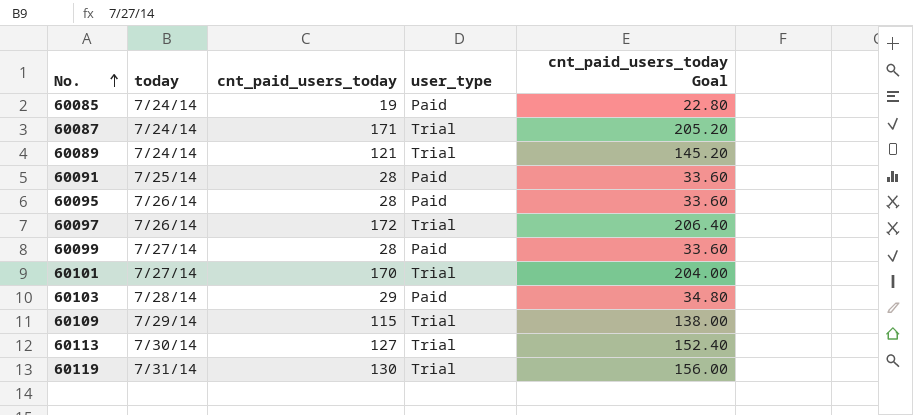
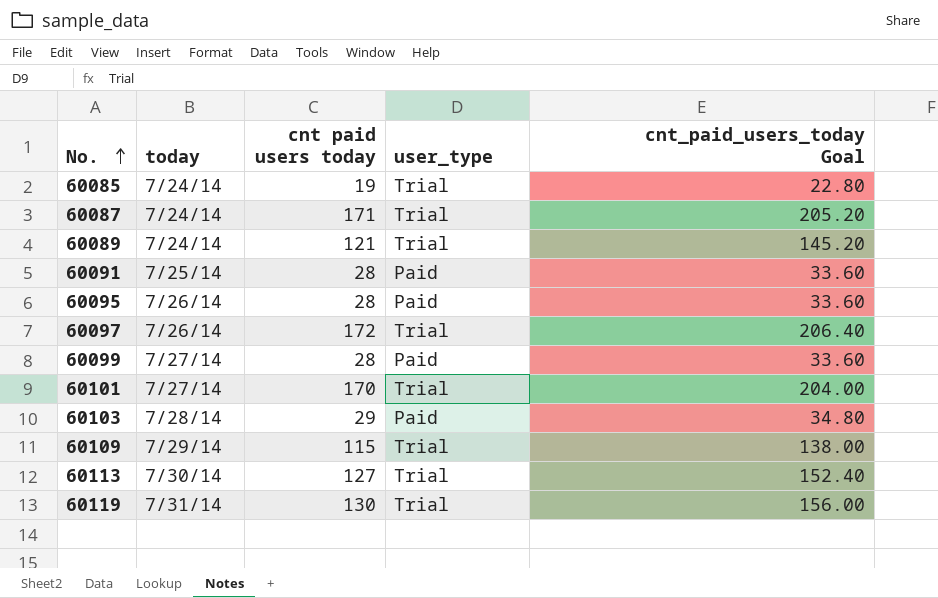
column name: cnt_paid_users_today -> cnt paid users today
60085 | user_type: Paid -> Trial

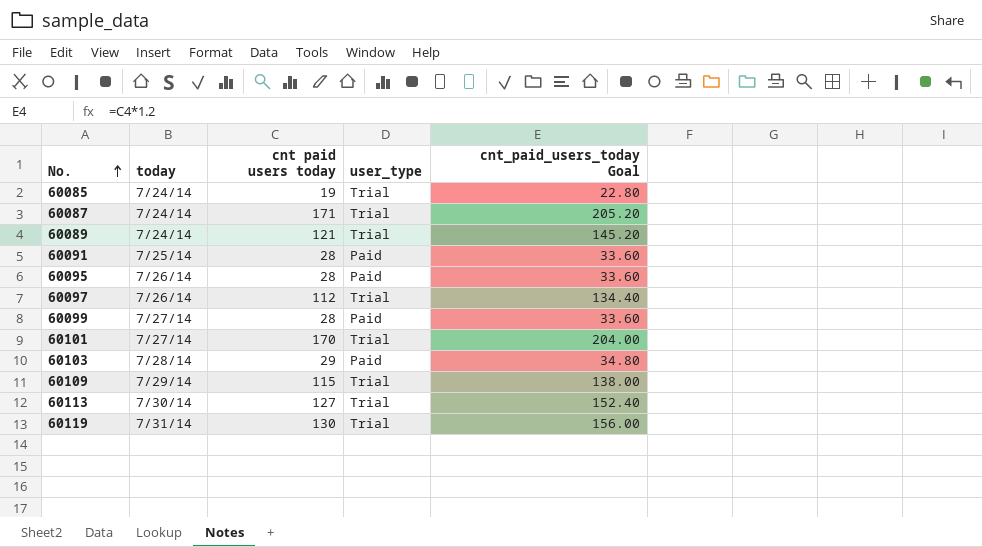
60097 | cnt paid users today: 172 -> 112
60097 | cnt_paid_users_today Goal: 206.40 -> 134.40

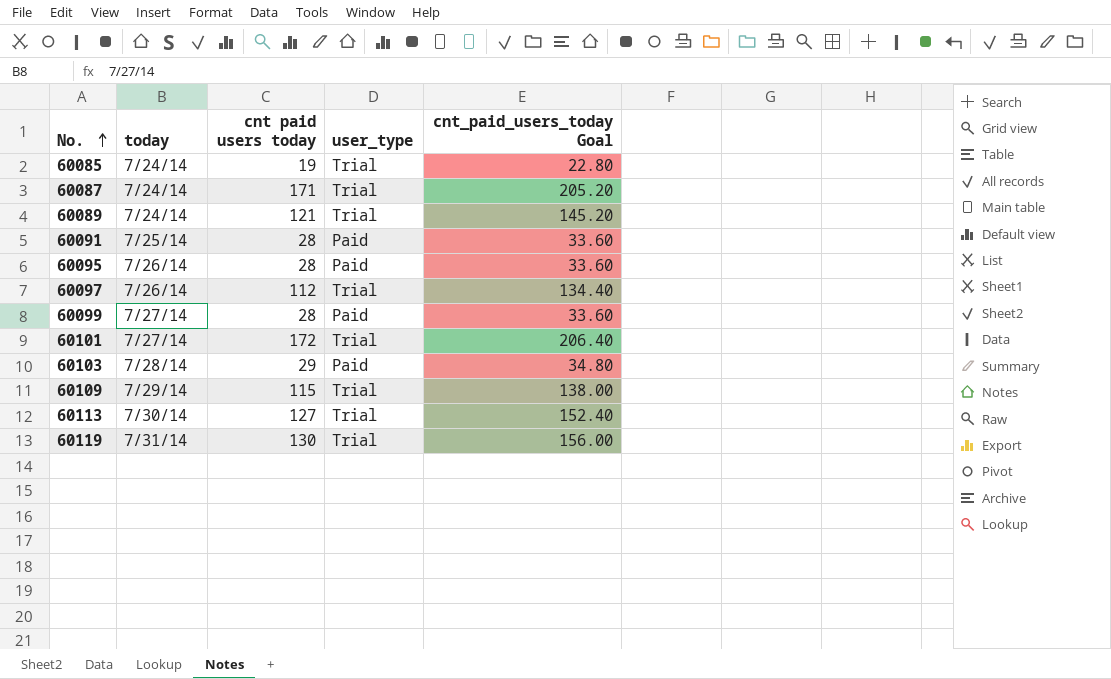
60101 | cnt paid users today: 170 -> 172
60101 | cnt_paid_users_today Goal: 204.00 -> 206.40

